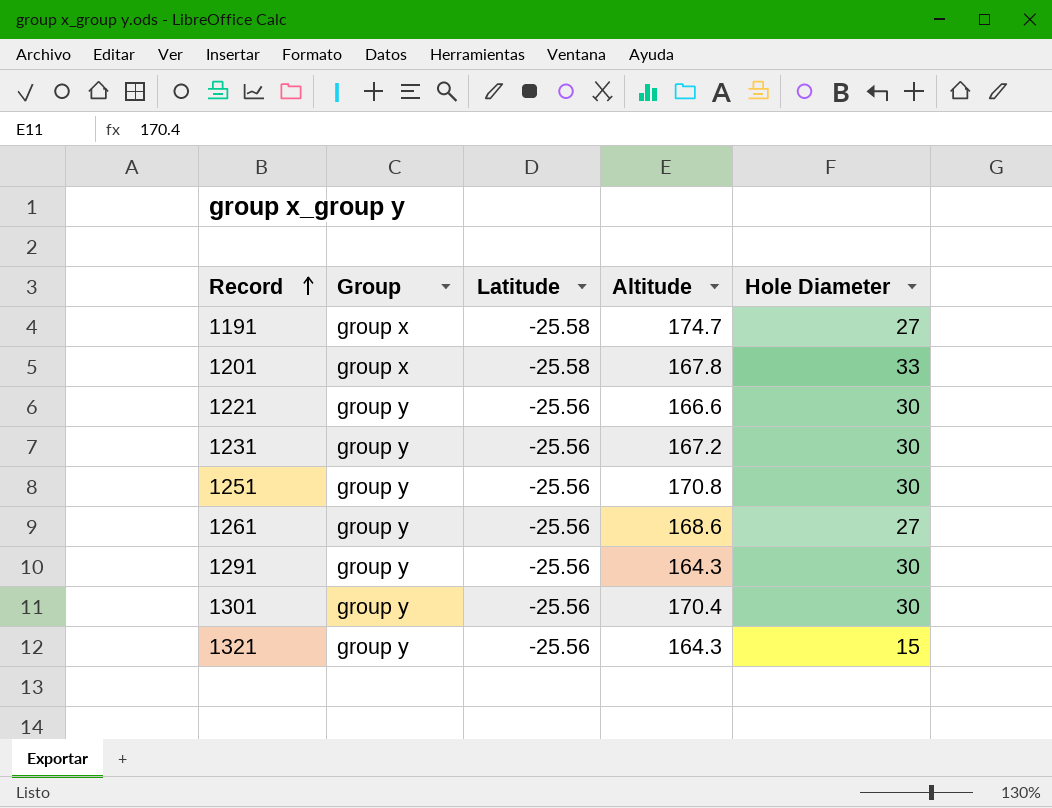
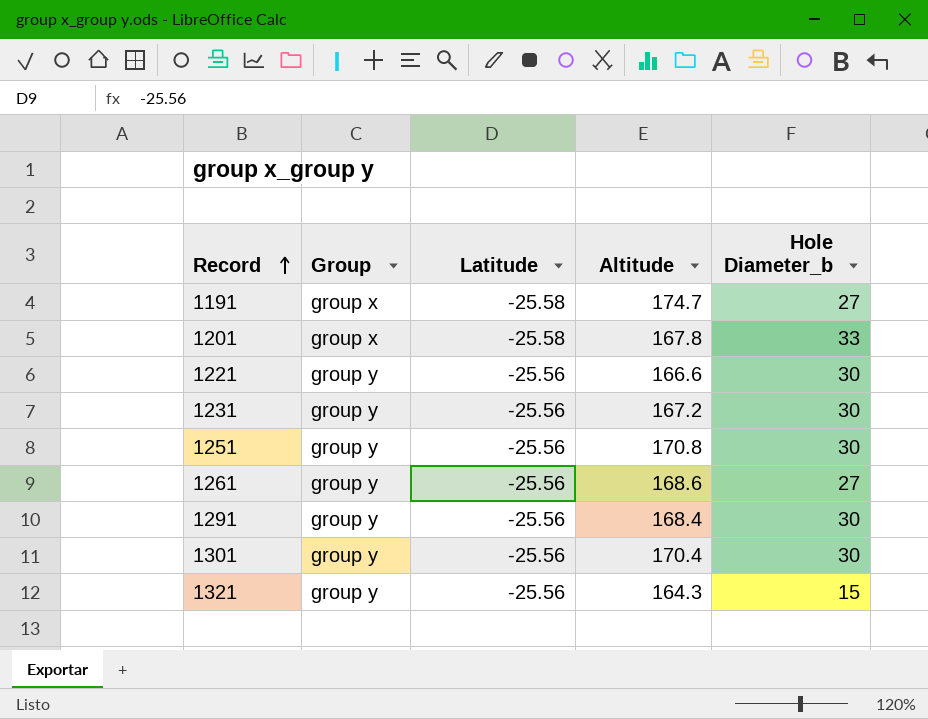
column name: Hole Diameter -> Hole Diameter_b
1291 | Altitude: 164.3 -> 168.4

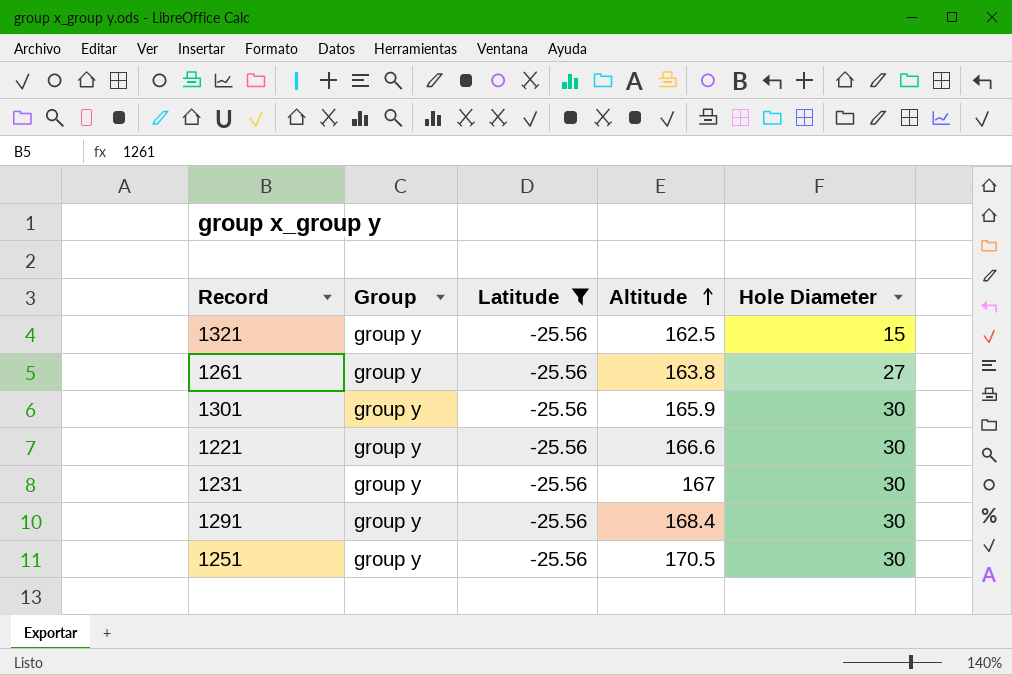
filter: none -> Latitude = -25.56
row order: Record ascending -> Altitude ascending
column name: Hole Diameter_b -> Hole Diameter
1321 | Altitude: 164.3 -> 162.5
1261 | Altitude: 168.6 -> 163.8
1301 | Altitude: 170.4 -> 165.9
1231 | Altitude: 167.2 -> 167
1251 | Altitude: 170.8 -> 170.5

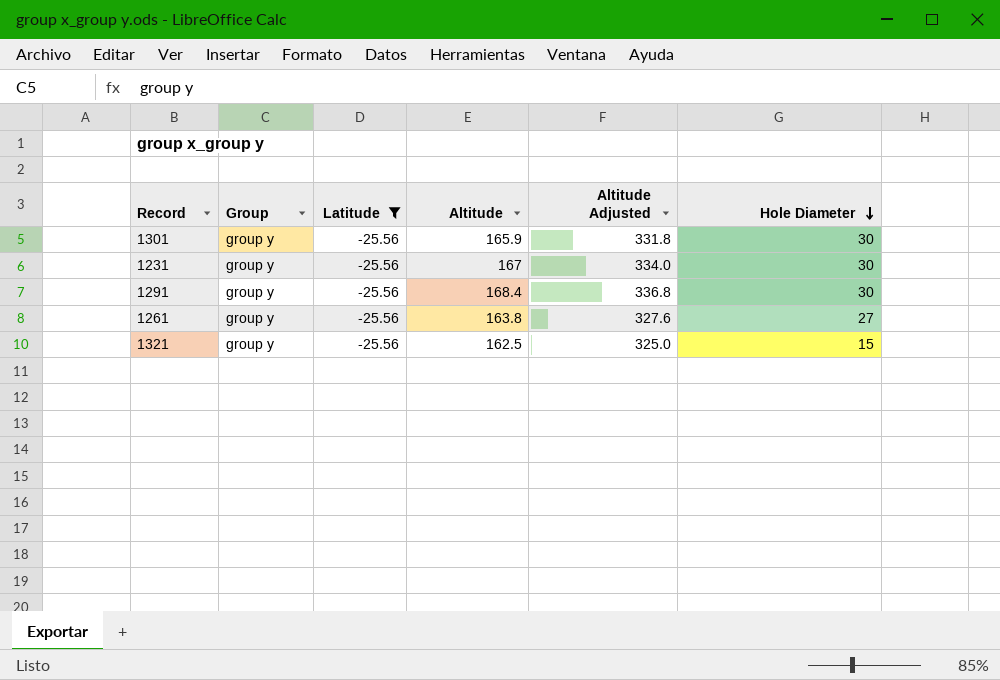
row order: Altitude ascending -> Hole Diameter descending
column Altitude Adjusted | formula: none -> [Altitude] * 2
row 1221: group y | -25.56 | 166.6 | 30 -> none
row 1251: group y | -25.56 | 170.5 | 30 -> none

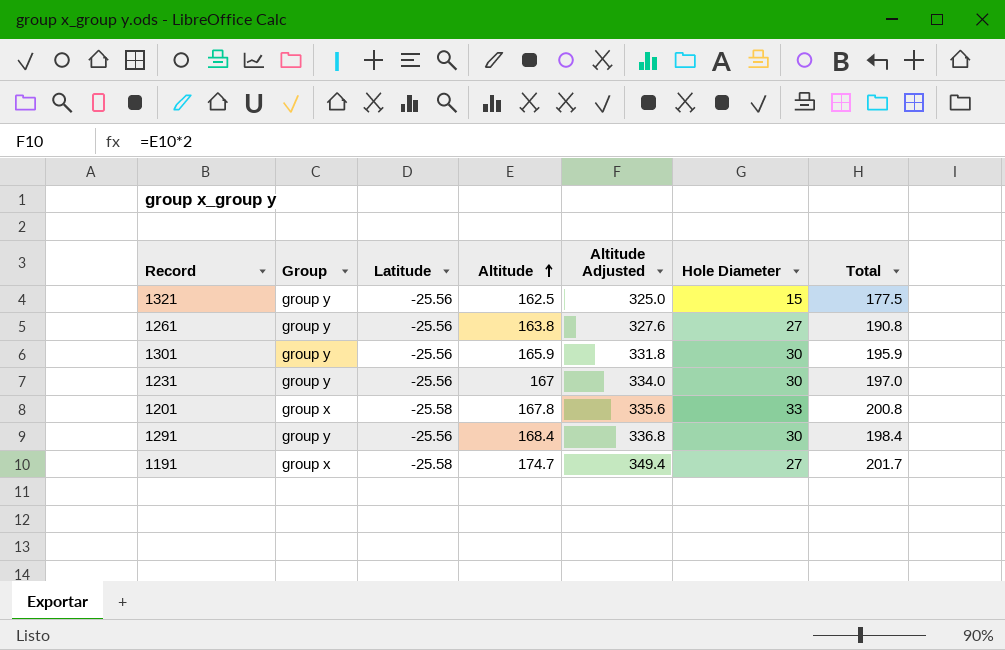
filter: Latitude = -25.56 -> none
row order: Hole Diameter descending -> Altitude ascending
column Total | formula: none -> [Altitude] + [Hole Diameter]

